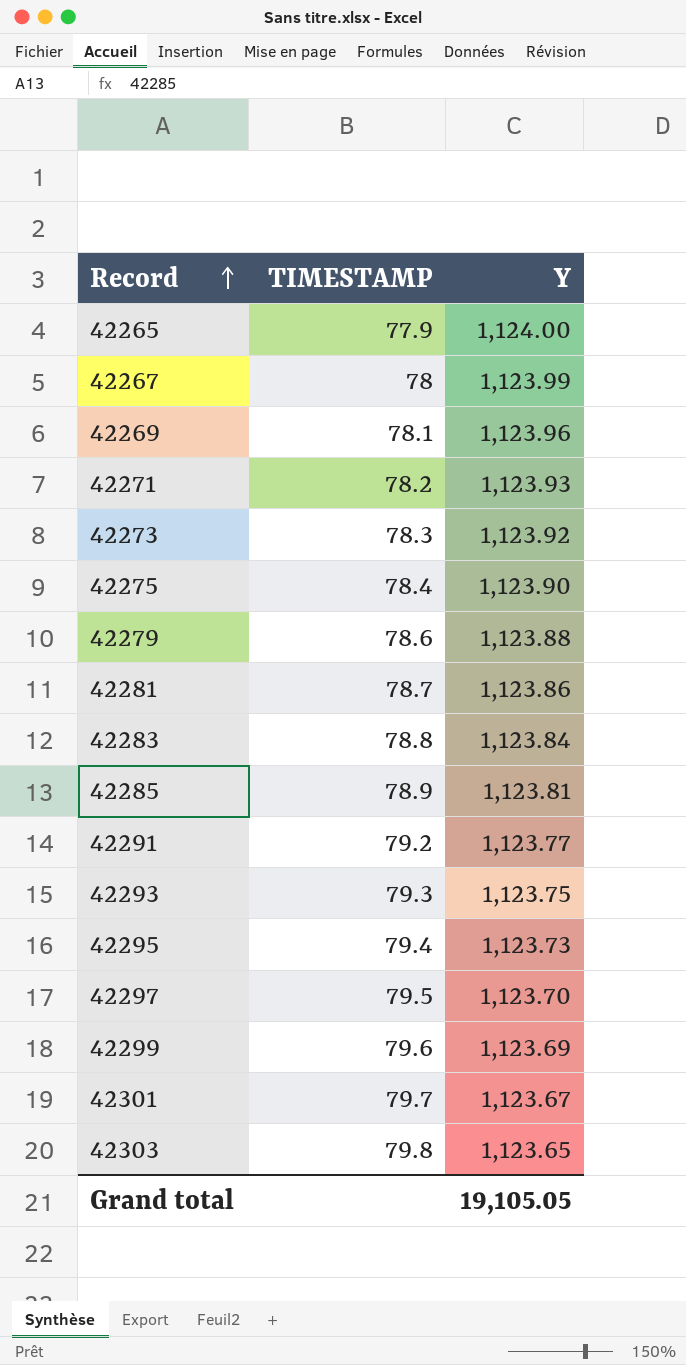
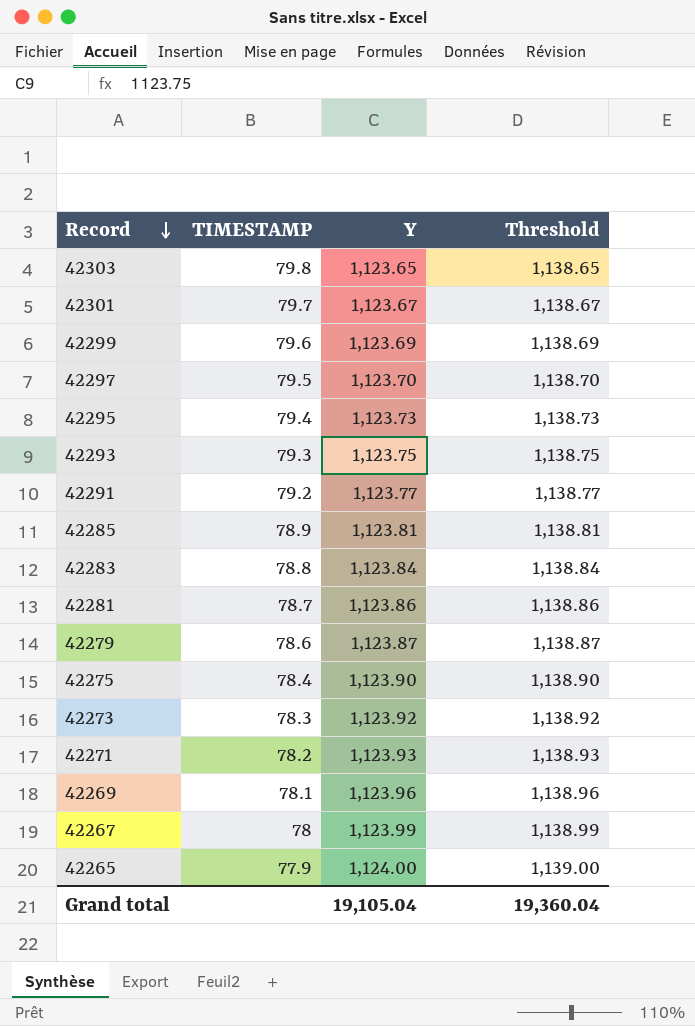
row order: Record ascending -> Record descending
column Threshold | formula: none -> [Y] + 15
42279 | Y: 1,123.88 -> 1,123.87
Grand total | Y: 19,105.05 -> 19,105.04

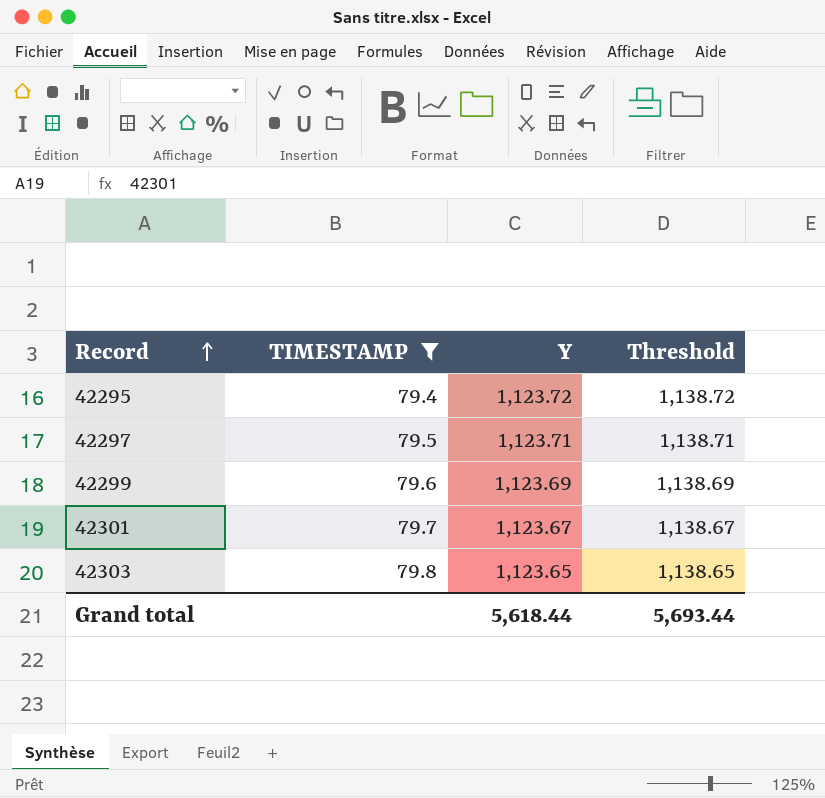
filter: none -> TIMESTAMP >= 79.4
row order: Record descending -> Record ascending
42295 | Y: 1,123.73 -> 1,123.72
42295 | Threshold: 1,138.73 -> 1,138.72
42297 | Y: 1,123.70 -> 1,123.71
42297 | Threshold: 1,138.70 -> 1,138.71
Grand total | Y: 19,105.04 -> 5,618.44
Grand total | Threshold: 19,360.04 -> 5,693.44

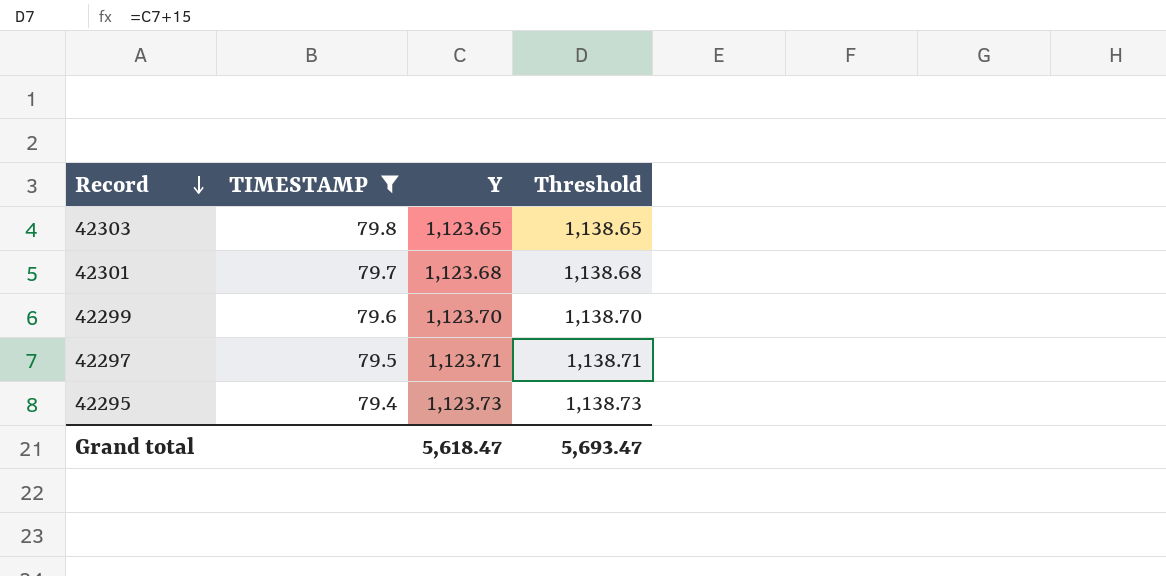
row order: Record ascending -> Record descending
42301 | Y: 1,123.67 -> 1,123.68
42301 | Threshold: 1,138.67 -> 1,138.68
42299 | Y: 1,123.69 -> 1,123.70
42299 | Threshold: 1,138.69 -> 1,138.70
42295 | Y: 1,123.72 -> 1,123.73
42295 | Threshold: 1,138.72 -> 1,138.73
Grand total | Y: 5,618.44 -> 5,618.47
Grand total | Threshold: 5,693.44 -> 5,693.47

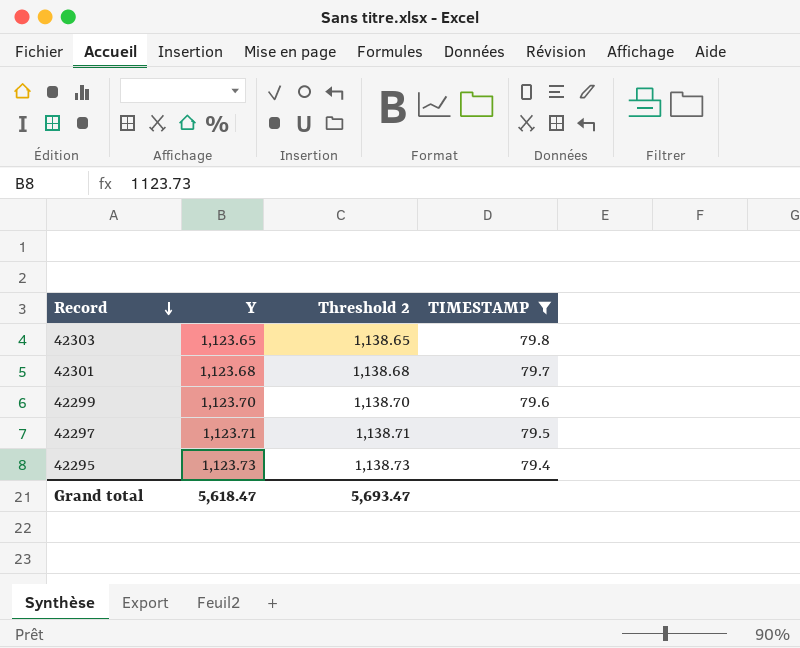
column name: Threshold -> Threshold 2
column TIMESTAMP | position: 2 -> 4

